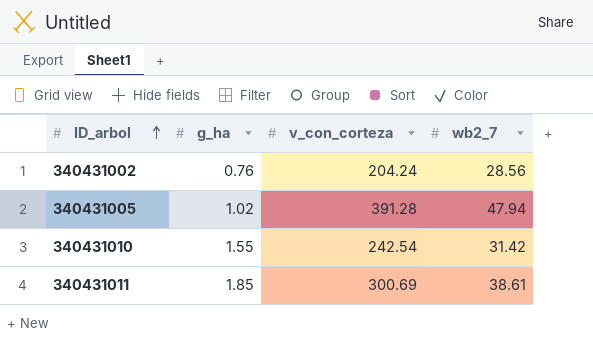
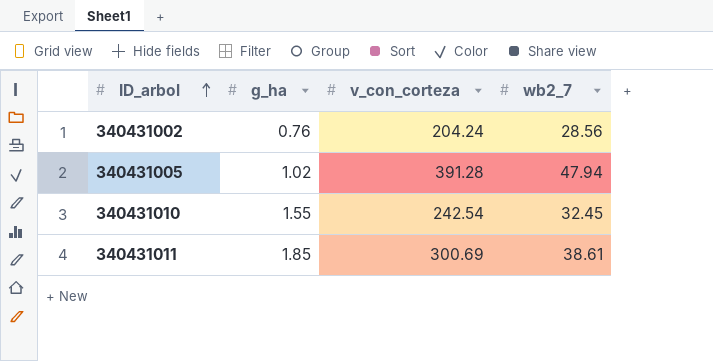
340431010 | wb2_7: 31.42 -> 32.45

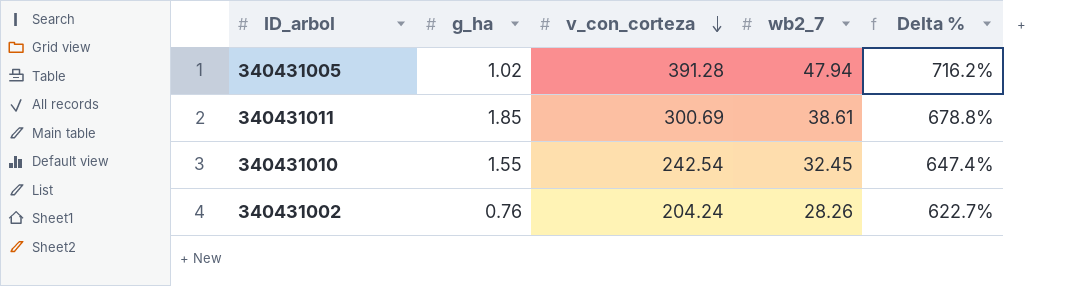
row order: ID_arbol ascending -> v_con_corteza descending
column Delta % | formula: none -> ([v_con_corteza] - [wb2_7]) / [wb2_7]
340431002 | wb2_7: 28.56 -> 28.26

